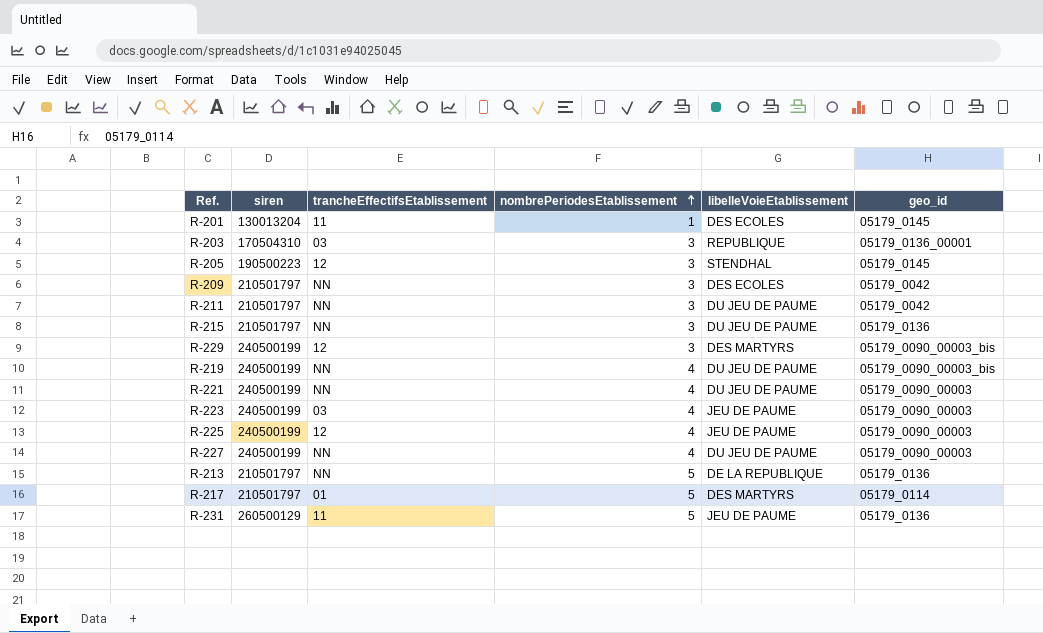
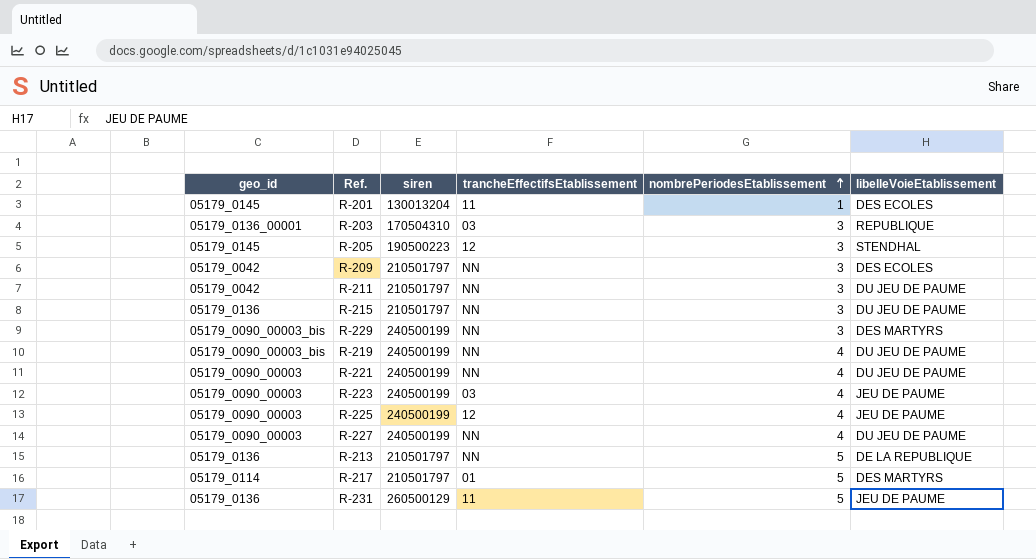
column geo_id | position: 6 -> 1
R-229 | trancheEffectifsEtablissement: 12 -> NN

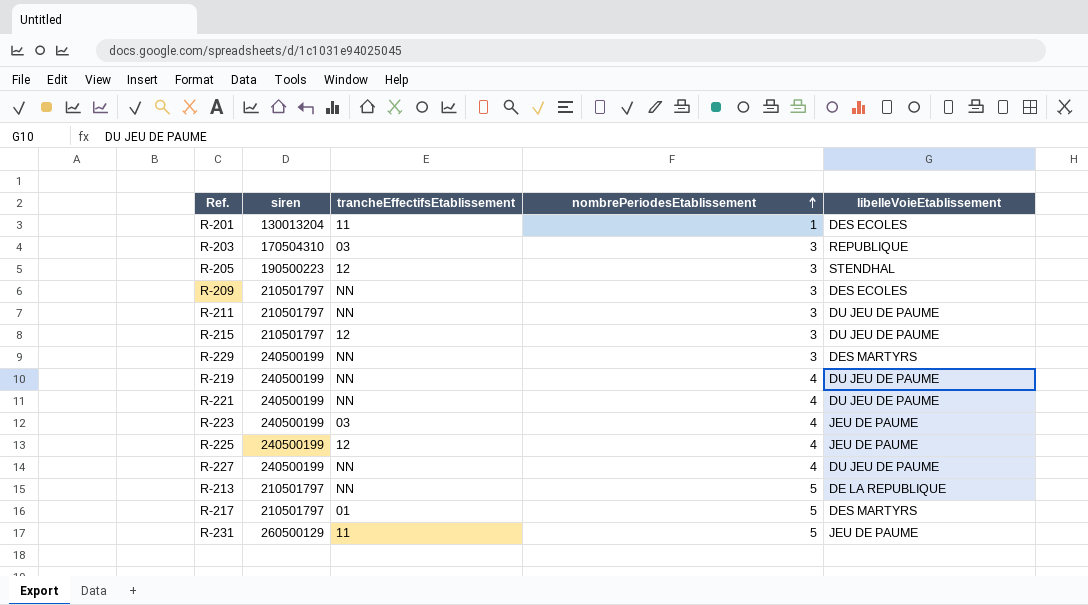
column geo_id | position: 1 -> none
R-215 | trancheEffectifsEtablissement: NN -> 12

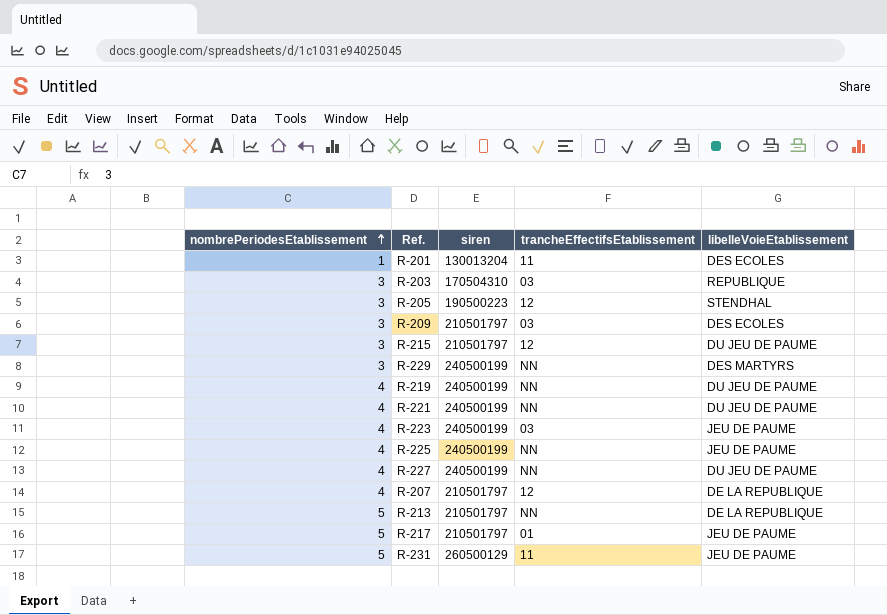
column nombrePeriodesEtablissement | position: 4 -> 1
row R-211: 210501797 | NN | 3 | DU JEU DE PAUME -> none
R-209 | trancheEffectifsEtablissement: NN -> 03
R-225 | trancheEffectifsEtablissement: 12 -> NN
row R-207: none -> 4 | 210501797 | 12 | DE LA REPUBLIQUE
R-217 | libelleVoieEtablissement: DES MARTYRS -> JEU DE PAUME

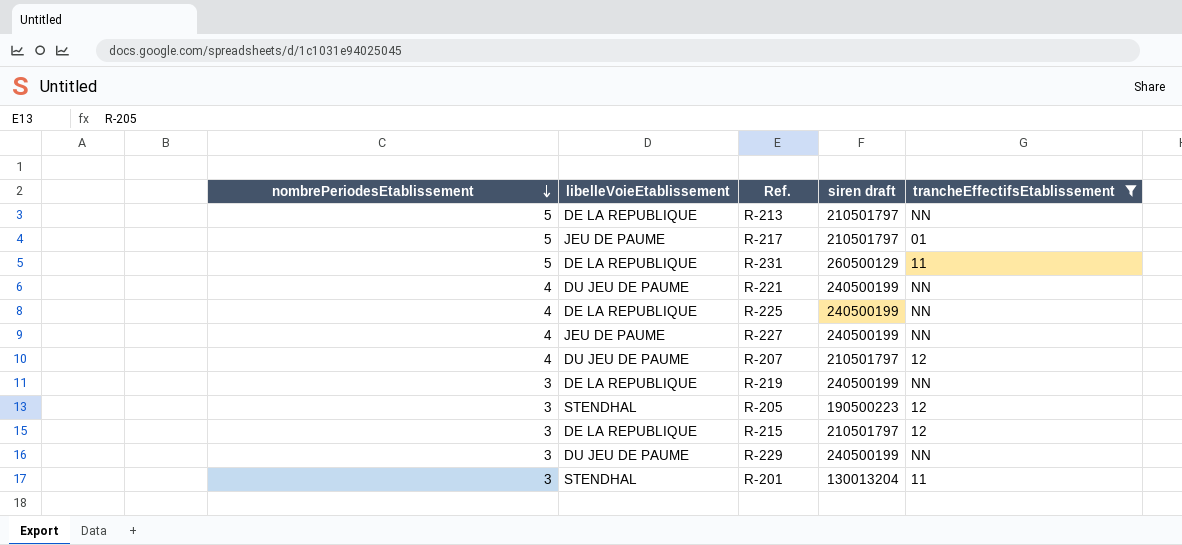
filter: none -> trancheEffectifsEtablissement != 03
row order: nombrePeriodesEtablissement ascending -> nombrePeriodesEtablissement descending
column libelleVoieEtablissement | position: 5 -> 2
column name: siren -> siren draft
R-231 | libelleVoieEtablissement: JEU DE PAUME -> DE LA REPUBLIQUE
R-225 | libelleVoieEtablissement: JEU DE PAUME -> DE LA REPUBLIQUE
R-227 | libelleVoieEtablissement: DU JEU DE PAUME -> JEU DE PAUME
R-207 | libelleVoieEtablissement: DE LA REPUBLIQUE -> DU JEU DE PAUME
R-219 | nombrePeriodesEtablissement: 4 -> 3
R-219 | libelleVoieEtablissement: DU JEU DE PAUME -> DE LA REPUBLIQUE
R-215 | libelleVoieEtablissement: DU JEU DE PAUME -> DE LA REPUBLIQUE
R-229 | libelleVoieEtablissement: DES MARTYRS -> DU JEU DE PAUME
R-201 | nombrePeriodesEtablissement: 1 -> 3
R-201 | libelleVoieEtablissement: DES ECOLES -> STENDHAL

